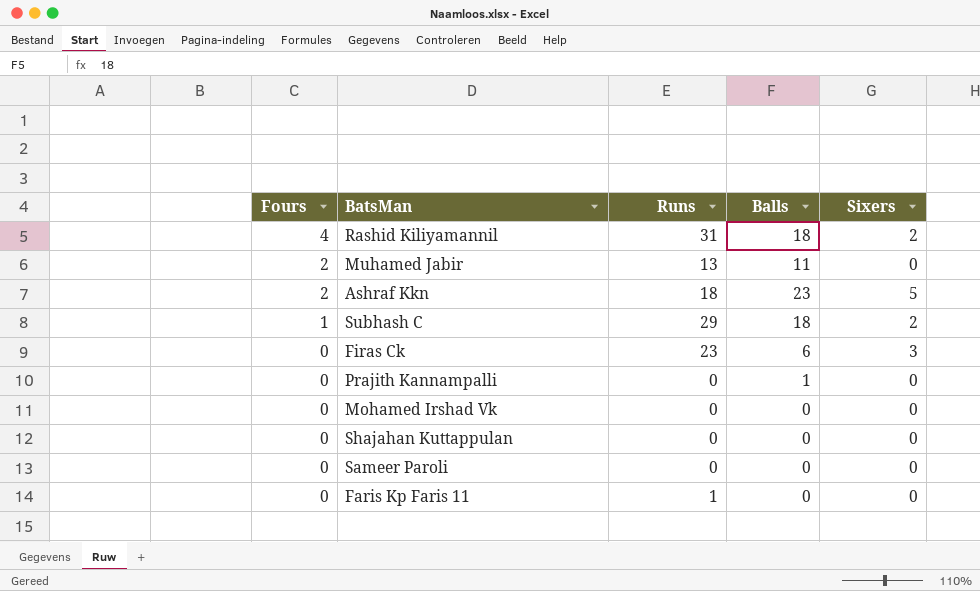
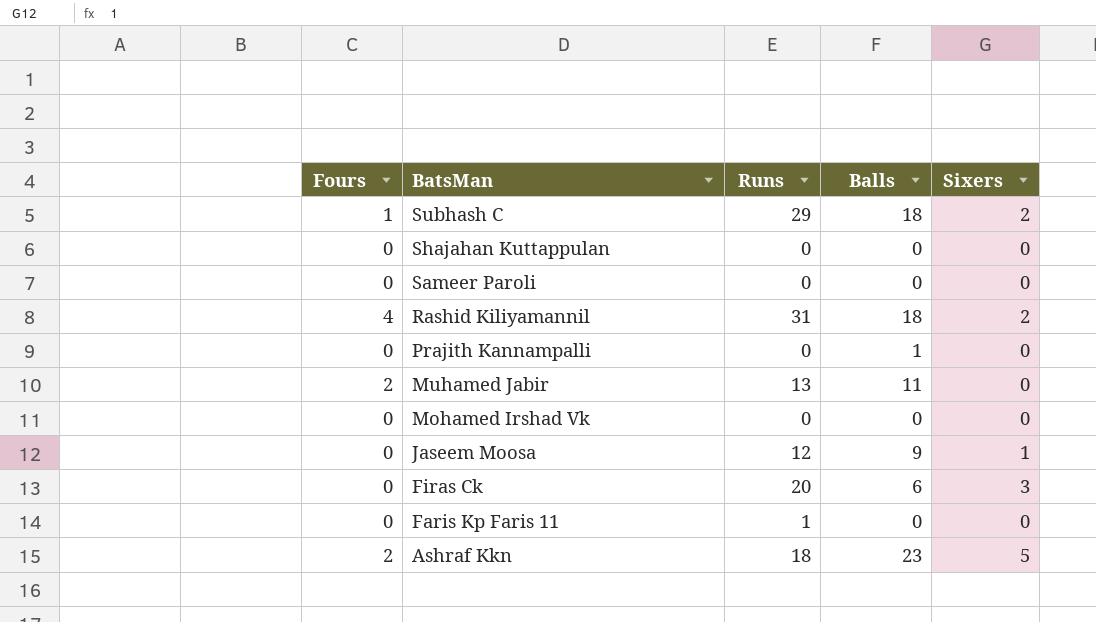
row order: Fours descending -> BatsMan descending
row Jaseem Moosa: none -> 0 | 12 | 9 | 1
Firas Ck | Runs: 23 -> 20

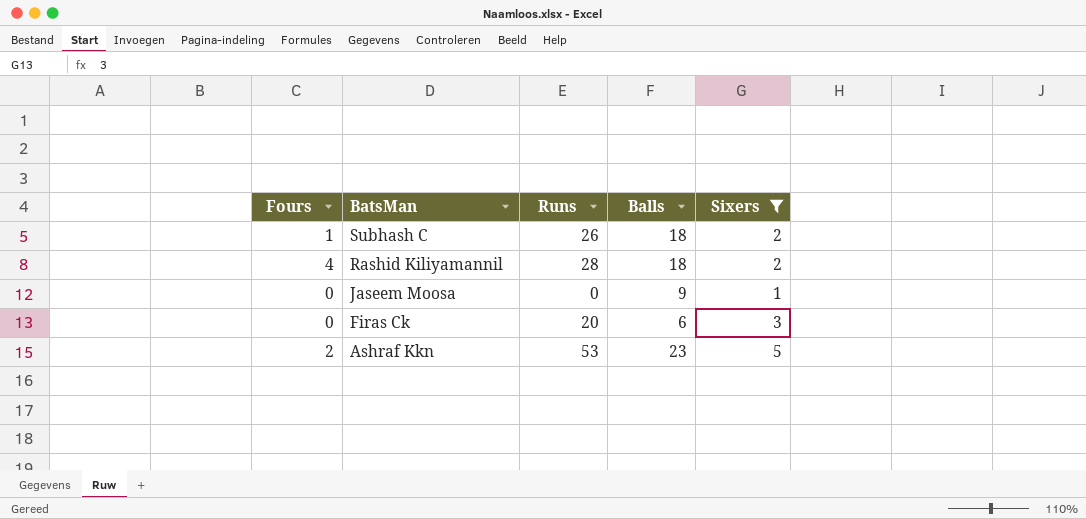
filter: none -> Sixers != 0
Subhash C | Runs: 29 -> 26
Rashid Kiliyamannil | Runs: 31 -> 28
Jaseem Moosa | Runs: 12 -> 0
Ashraf Kkn | Runs: 18 -> 53

